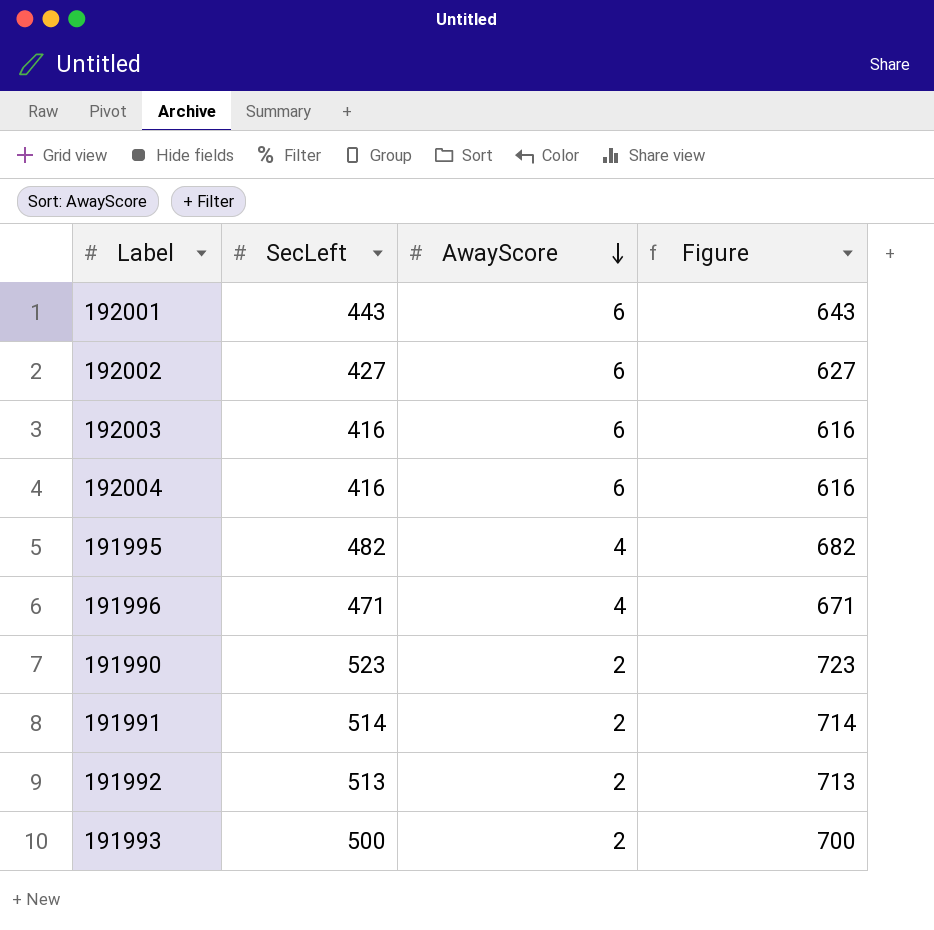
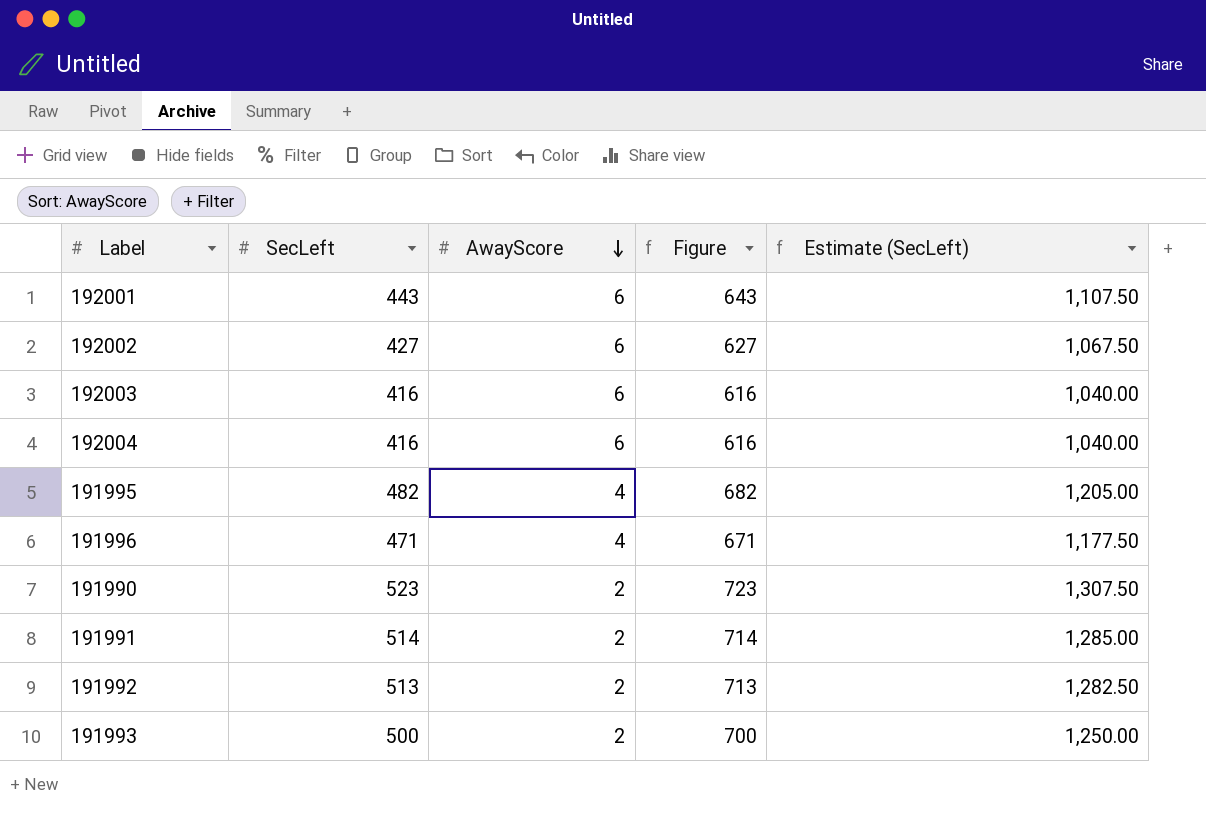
column Estimate (SecLeft) | formula: none -> [SecLeft] * 2.5

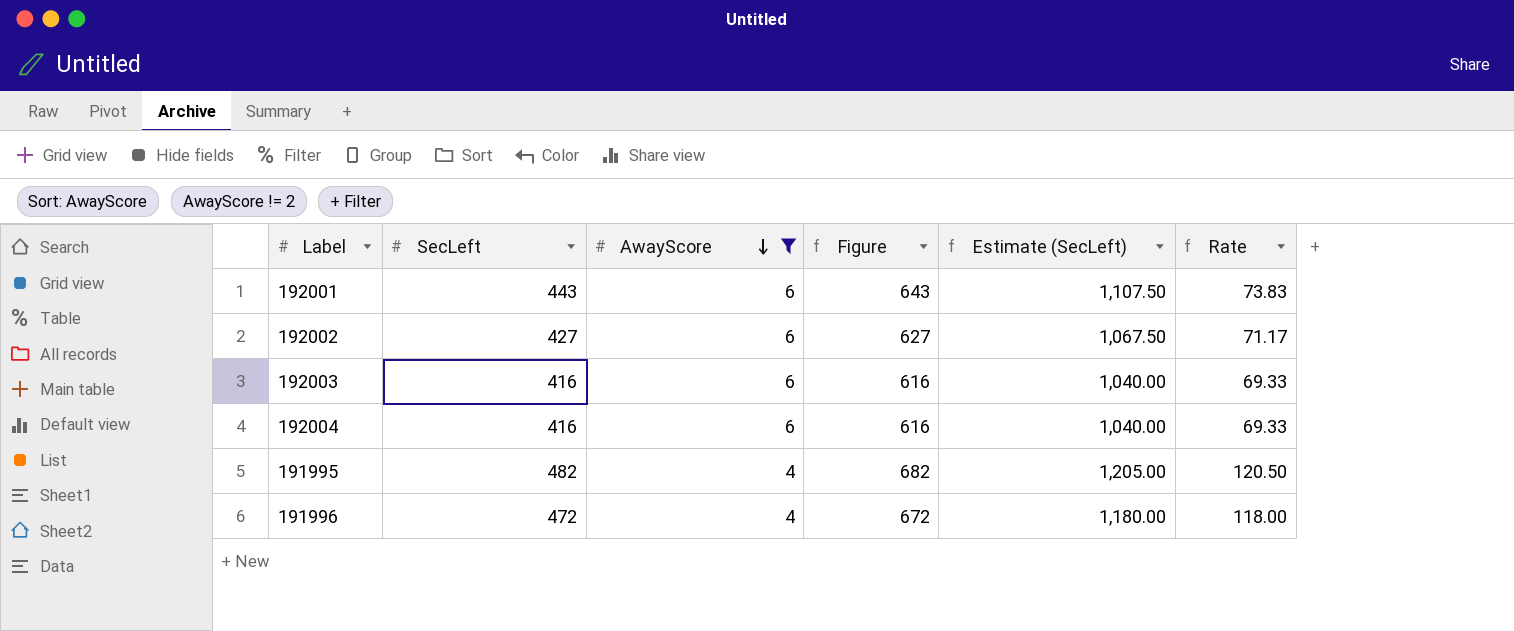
filter: none -> AwayScore != 2
column Rate | formula: none -> [SecLeft] / [AwayScore]
191996 | SecLeft: 471 -> 472
191996 | Figure: 671 -> 672
191996 | Estimate (SecLeft): 1,177.50 -> 1,180.00

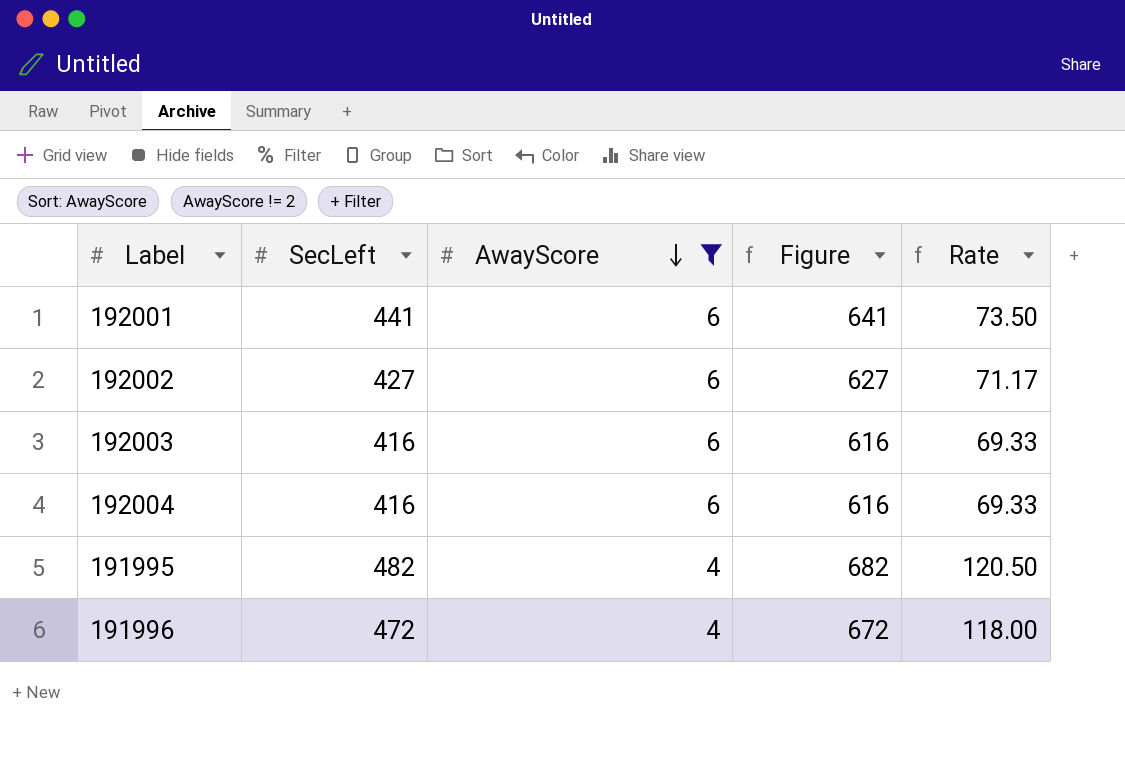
column Estimate (SecLeft) | formula: [SecLeft] * 2.5 -> none
192001 | SecLeft: 443 -> 441
192001 | Figure: 643 -> 641
192001 | Rate: 73.83 -> 73.50

